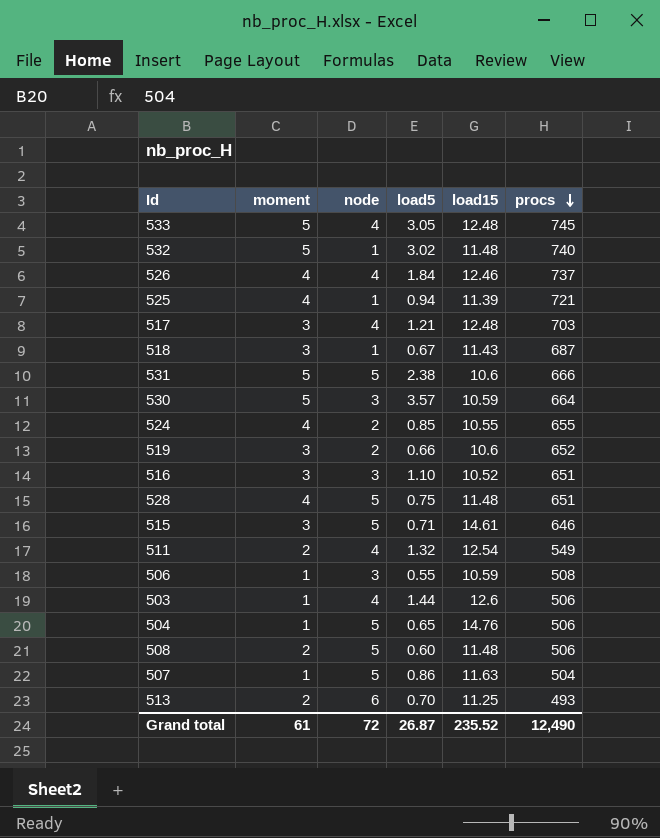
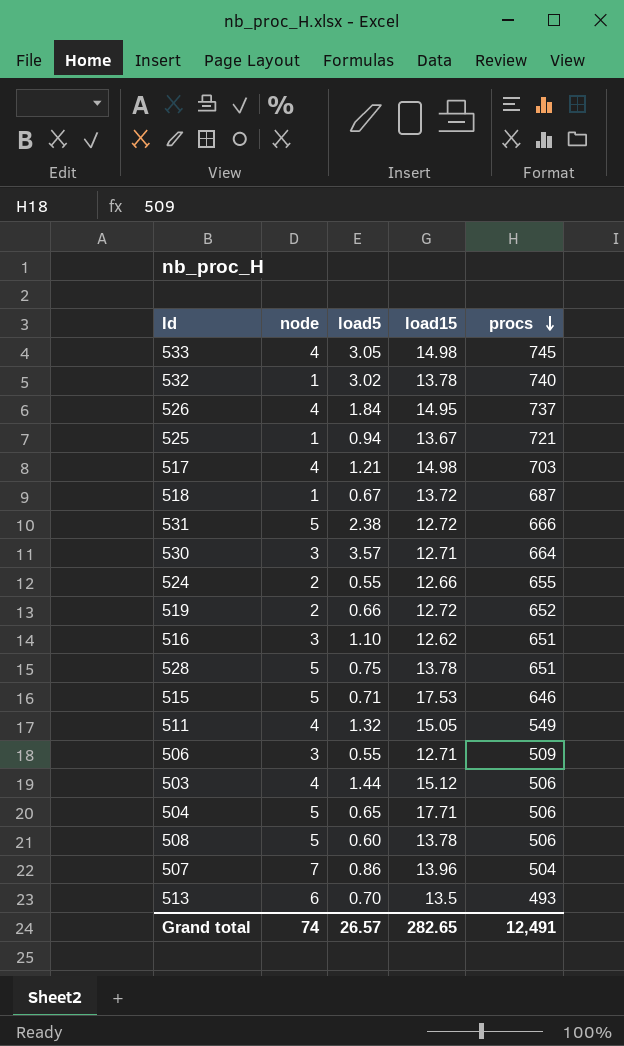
column moment | position: 2 -> none
533 | load15: 12.48 -> 14.98
532 | load15: 11.48 -> 13.78
526 | load15: 12.46 -> 14.95
525 | load15: 11.39 -> 13.67
517 | load15: 12.48 -> 14.98
518 | load15: 11.43 -> 13.72
531 | load15: 10.6 -> 12.72
530 | load15: 10.59 -> 12.71
524 | load5: 0.85 -> 0.55
524 | load15: 10.55 -> 12.66
519 | load15: 10.6 -> 12.72
516 | load15: 10.52 -> 12.62
528 | load15: 11.48 -> 13.78
515 | load15: 14.61 -> 17.53
511 | load15: 12.54 -> 15.05
506 | load15: 10.59 -> 12.71
506 | procs: 508 -> 509
503 | load15: 12.6 -> 15.12
504 | load15: 14.76 -> 17.71
508 | load15: 11.48 -> 13.78
507 | node: 5 -> 7
507 | load15: 11.63 -> 13.96
513 | load15: 11.25 -> 13.5
Grand total | node: 72 -> 74
Grand total | load5: 26.87 -> 26.57
Grand total | load15: 235.52 -> 282.65
Grand total | procs: 12,490 -> 12,491

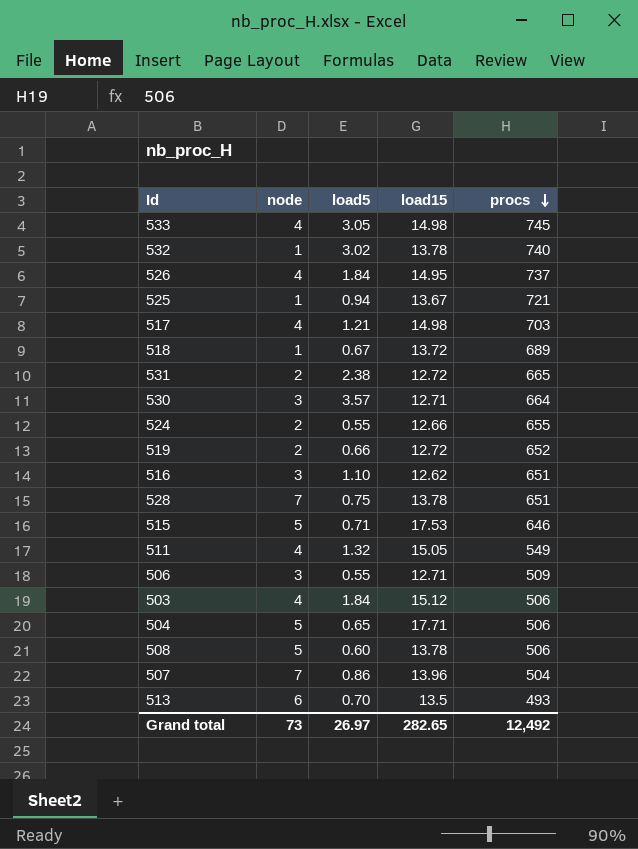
518 | procs: 687 -> 689
531 | node: 5 -> 2
531 | procs: 666 -> 665
528 | node: 5 -> 7
503 | load5: 1.44 -> 1.84
Grand total | node: 74 -> 73
Grand total | load5: 26.57 -> 26.97
Grand total | procs: 12,491 -> 12,492

